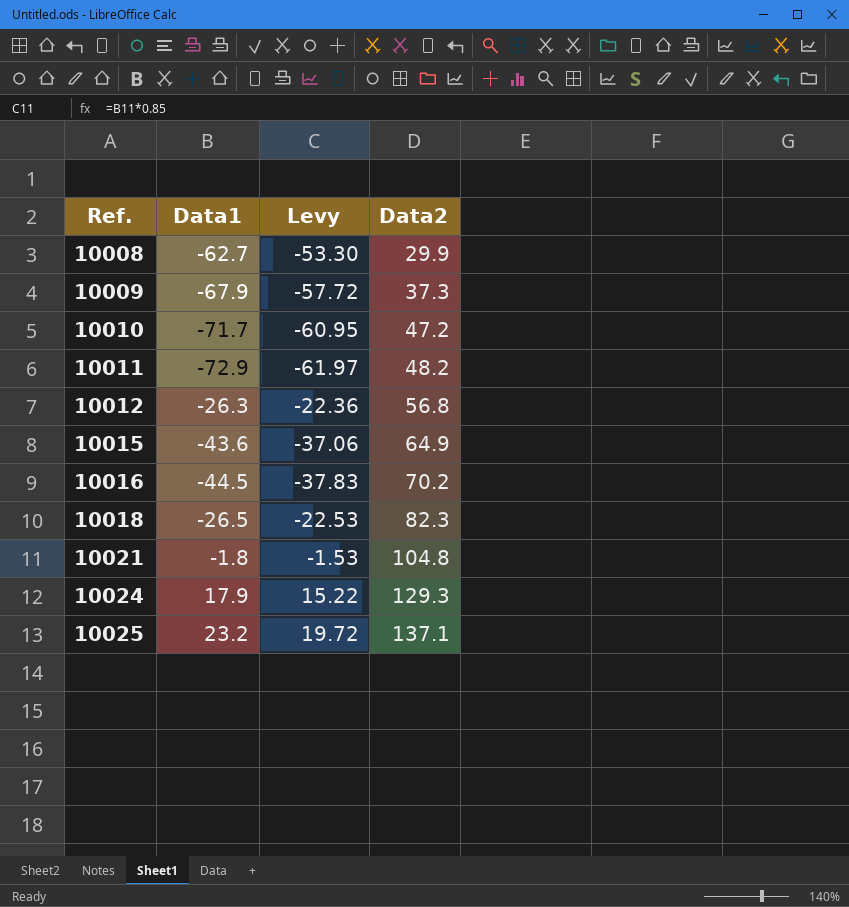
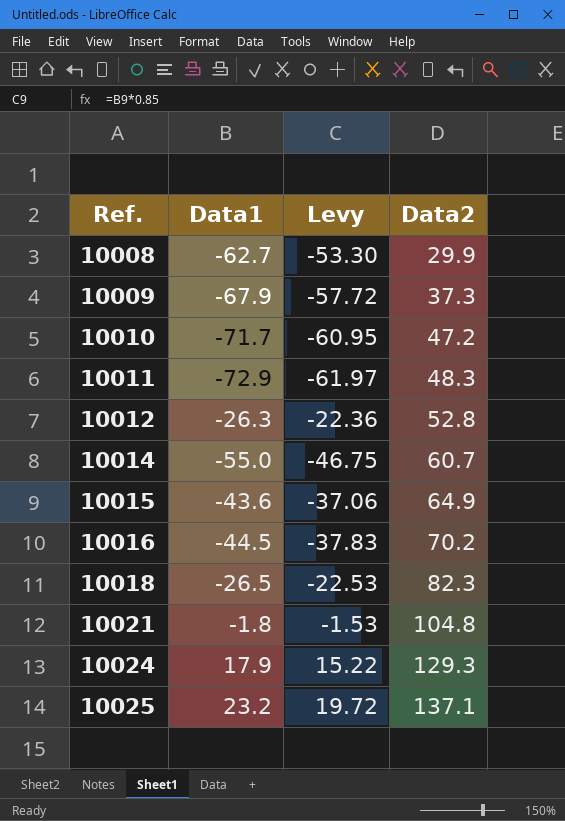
10011 | Data2: 48.2 -> 48.3
10012 | Data2: 56.8 -> 52.8
row 10014: none -> -55.0 | -46.75 | 60.7

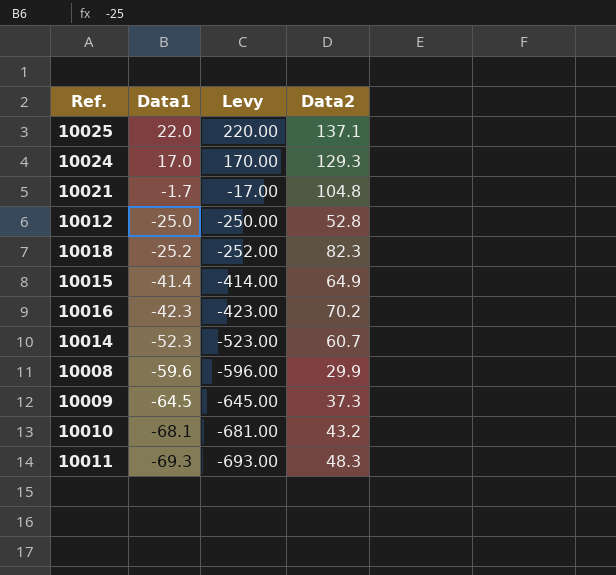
row order: Ref. ascending -> Data1 descending
column Levy | formula: [Data1] * 0.85 -> [Data1] * 10
10025 | Data1: 23.2 -> 22.0
10024 | Data1: 17.9 -> 17.0
10021 | Data1: -1.8 -> -1.7
10012 | Data1: -26.3 -> -25.0
10018 | Data1: -26.5 -> -25.2
10015 | Data1: -43.6 -> -41.4
10016 | Data1: -44.5 -> -42.3
10014 | Data1: -55.0 -> -52.3
10008 | Data1: -62.7 -> -59.6
10009 | Data1: -67.9 -> -64.5
10010 | Data1: -71.7 -> -68.1
10010 | Data2: 47.2 -> 43.2
10011 | Data1: -72.9 -> -69.3

